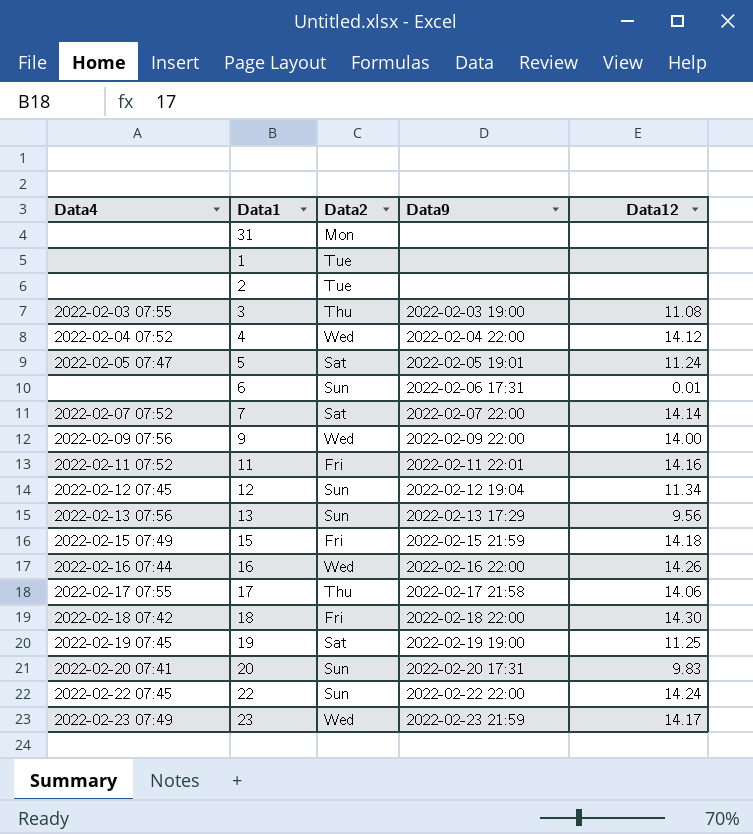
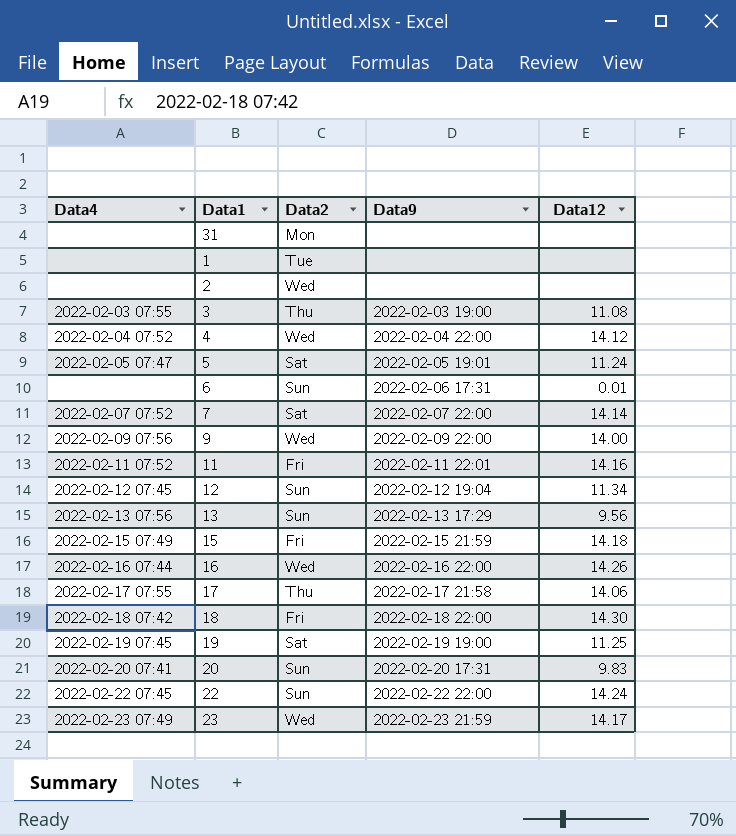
2 | Data2: Tue -> Wed

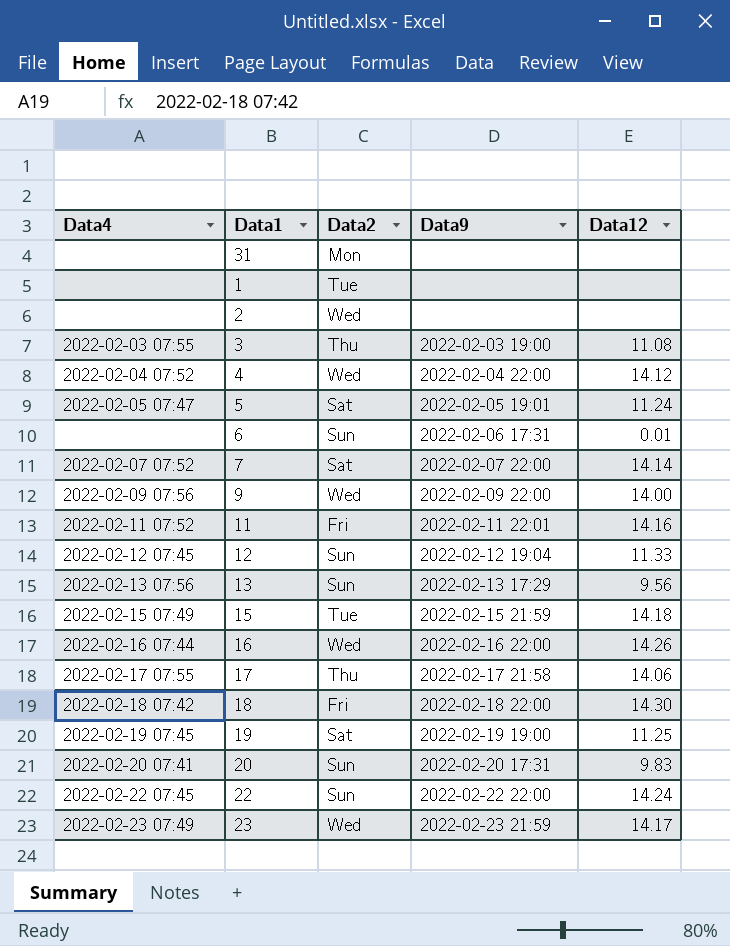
12 | Data12: 11.34 -> 11.33
15 | Data2: Fri -> Tue

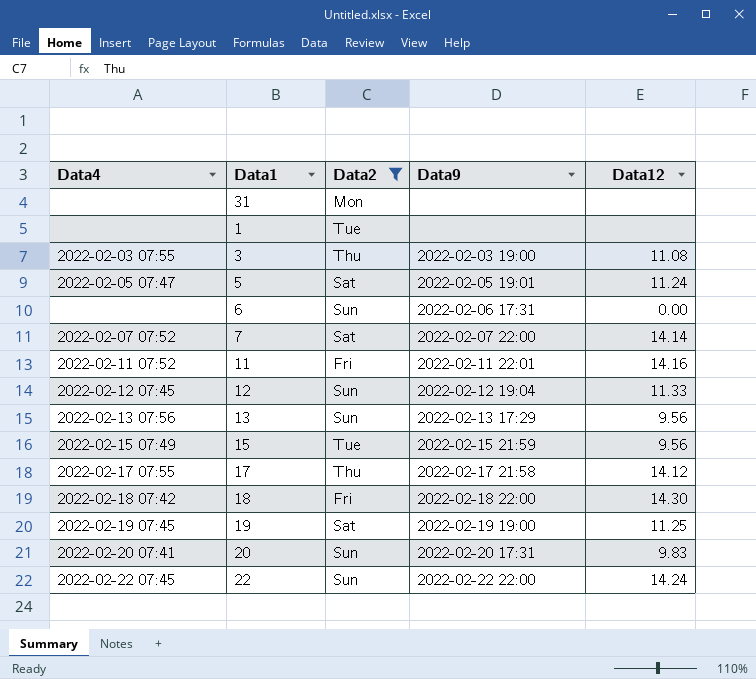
filter: none -> Data2 != Wed
6 | Data12: 0.01 -> 0.00
15 | Data12: 14.18 -> 9.56
17 | Data12: 14.06 -> 14.12

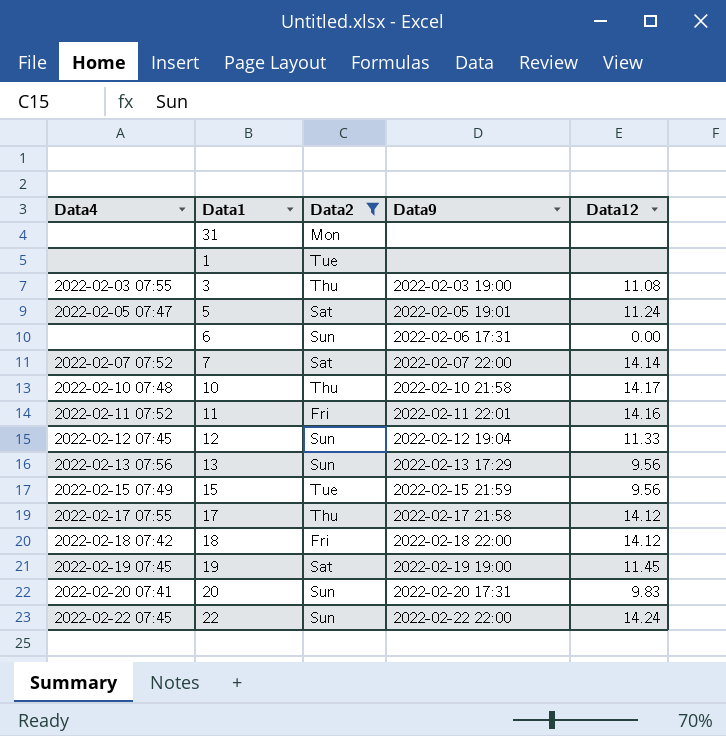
row 10: none -> 2022-02-10 07:48 | Thu | 2022-02-10 21:58 | 14.17
18 | Data12: 14.30 -> 14.12
19 | Data12: 11.25 -> 11.45

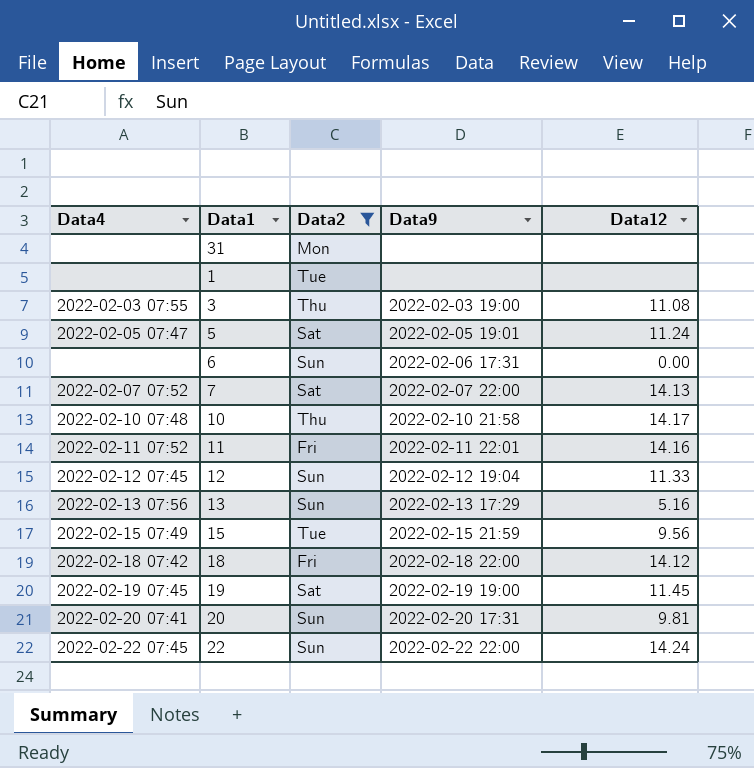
row 17: 2022-02-17 07:55 | Thu | 2022-02-17 21:58 | 14.12 -> none
7 | Data12: 14.14 -> 14.13
13 | Data12: 9.56 -> 5.16
20 | Data12: 9.83 -> 9.81

